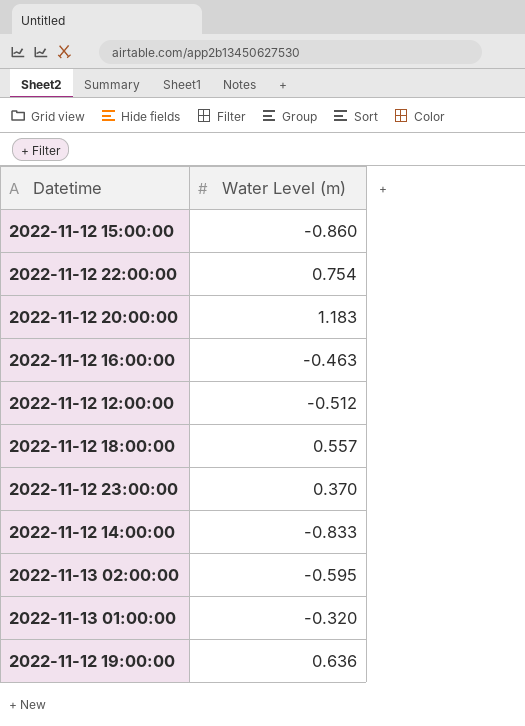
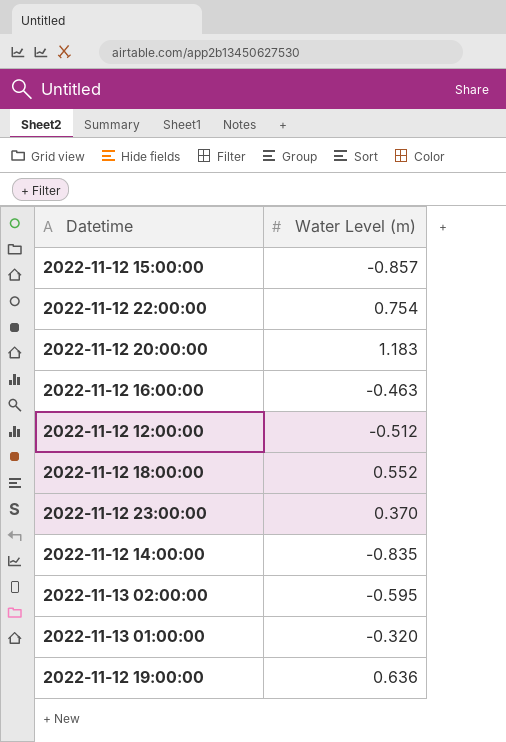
2022-11-12 15:00:00 | Water Level (m): -0.860 -> -0.857
2022-11-12 18:00:00 | Water Level (m): 0.557 -> 0.552
2022-11-12 14:00:00 | Water Level (m): -0.833 -> -0.835

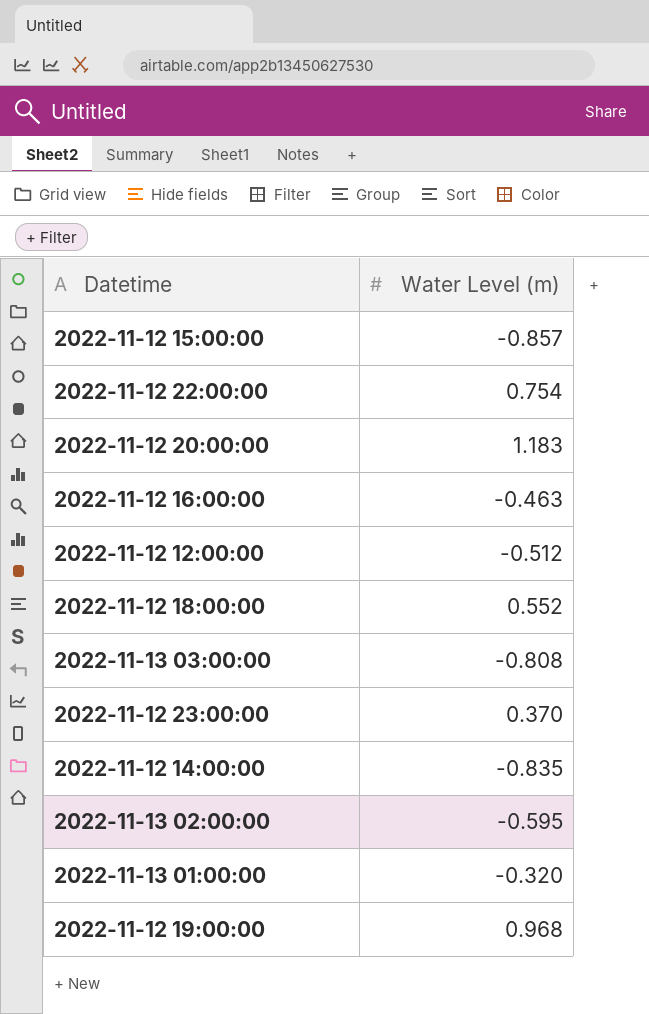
row 2022-11-13 03:00:00: none -> -0.808
2022-11-12 19:00:00 | Water Level (m): 0.636 -> 0.968

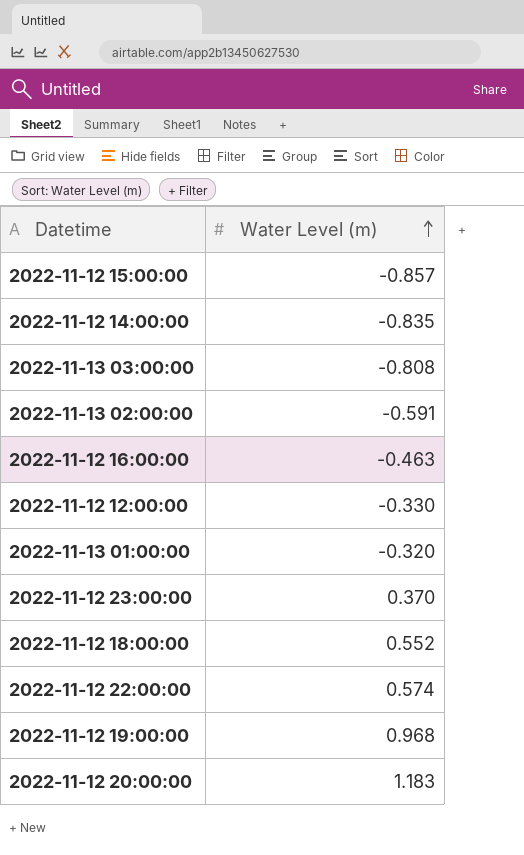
row order: none -> Water Level (m) ascending
2022-11-13 02:00:00 | Water Level (m): -0.595 -> -0.591
2022-11-12 12:00:00 | Water Level (m): -0.512 -> -0.330
2022-11-12 22:00:00 | Water Level (m): 0.754 -> 0.574

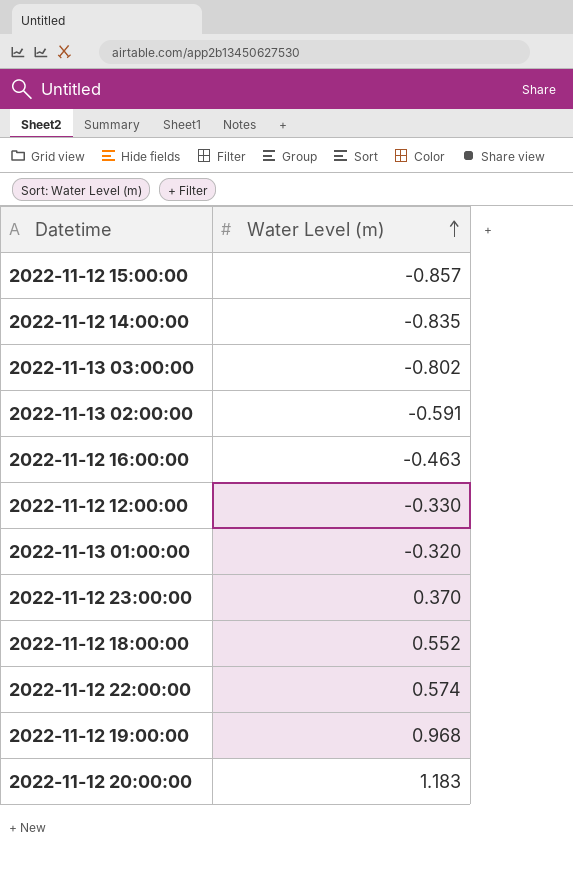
2022-11-13 03:00:00 | Water Level (m): -0.808 -> -0.802

